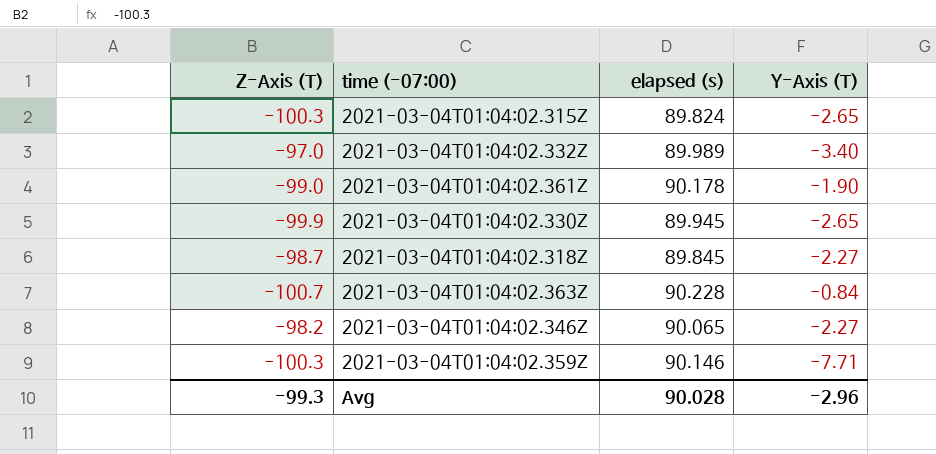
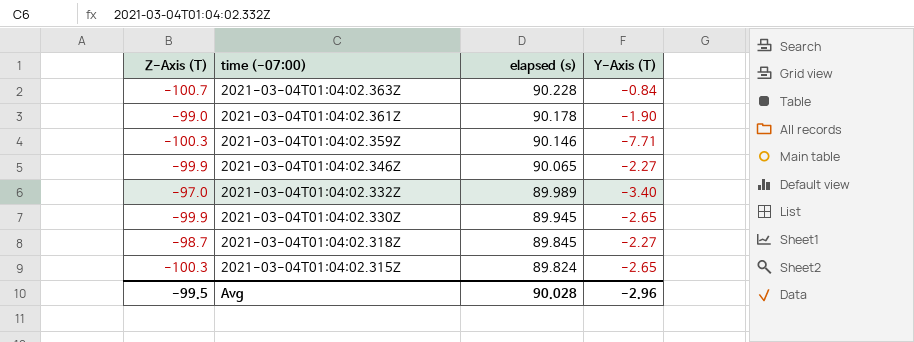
row order: none -> time (-07:00) descending
2021-03-04T01:04:02.346Z | Z-Axis (T): -98.2 -> -99.9
Avg | Z-Axis (T): -99.3 -> -99.5

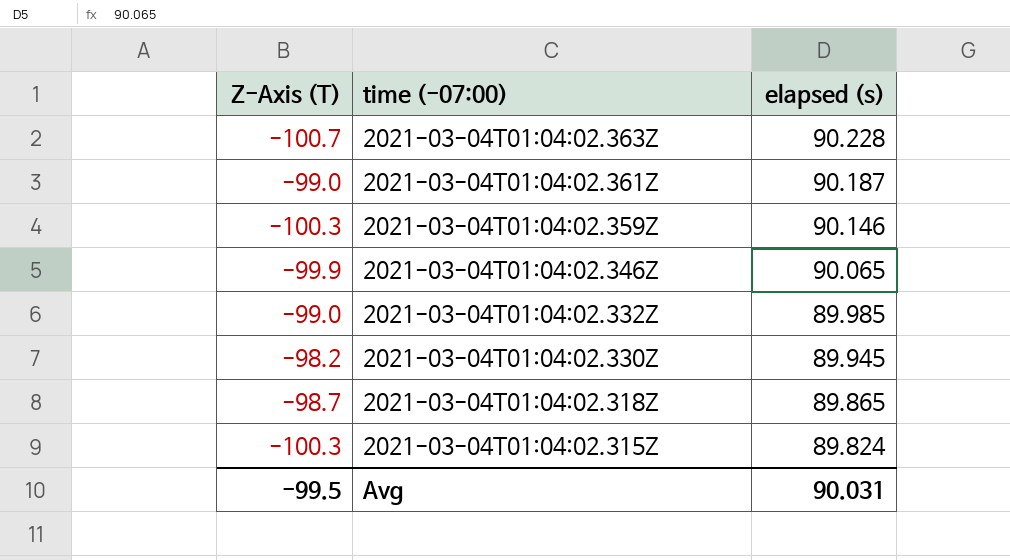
column Y-Axis (T) | position: 4 -> none
2021-03-04T01:04:02.361Z | elapsed (s): 90.178 -> 90.187
2021-03-04T01:04:02.332Z | Z-Axis (T): -97.0 -> -99.0
2021-03-04T01:04:02.332Z | elapsed (s): 89.989 -> 89.985
2021-03-04T01:04:02.330Z | Z-Axis (T): -99.9 -> -98.2
2021-03-04T01:04:02.318Z | elapsed (s): 89.845 -> 89.865
Avg | elapsed (s): 90.028 -> 90.031

